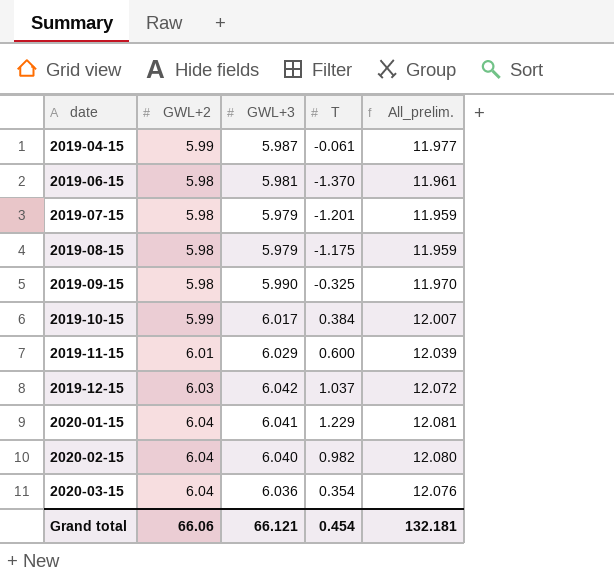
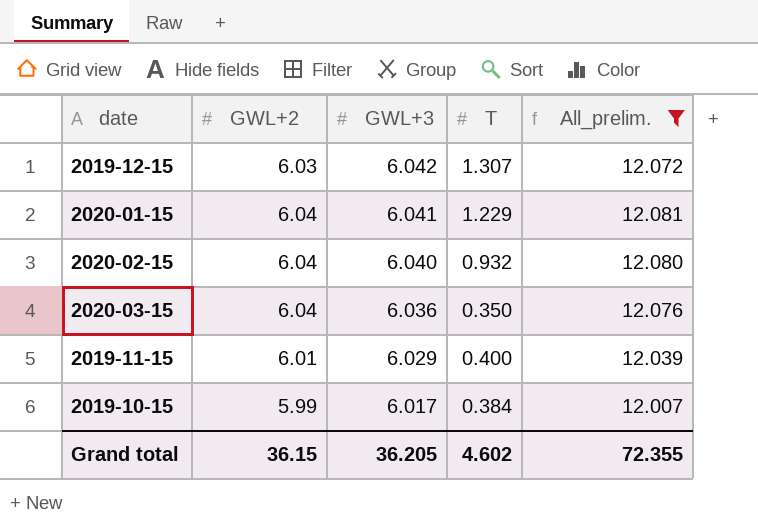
filter: none -> All_prelim. >= 12.007
row order: date ascending -> GWL+3 descending
2019-12-15 | T: 1.037 -> 1.307
2020-02-15 | T: 0.982 -> 0.932
2020-03-15 | T: 0.354 -> 0.350
2019-11-15 | T: 0.600 -> 0.400
Grand total | GWL+2: 66.06 -> 36.15
Grand total | GWL+3: 66.121 -> 36.205
Grand total | T: 0.454 -> 4.602
Grand total | All_prelim.: 132.181 -> 72.355

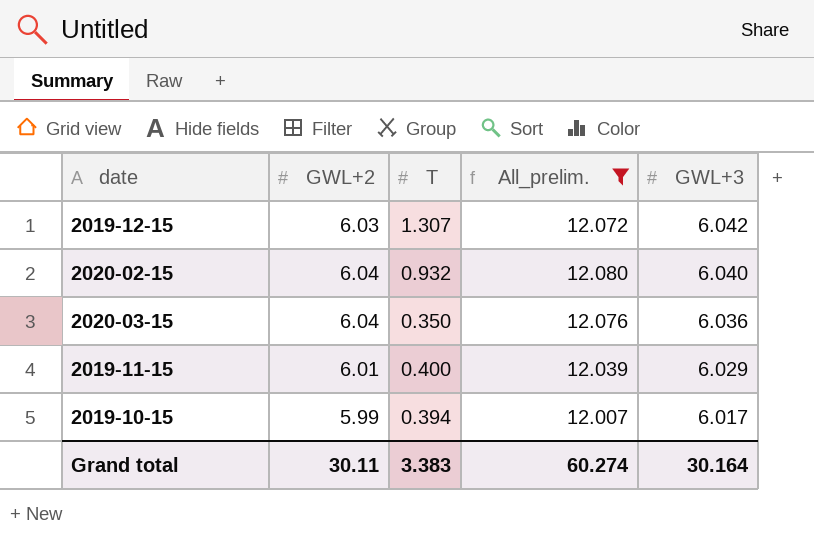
column GWL+3 | position: 3 -> 5
row 2020-01-15: 6.04 | 6.041 | 1.229 | 12.081 -> none
2019-10-15 | T: 0.384 -> 0.394
Grand total | GWL+2: 36.15 -> 30.11
Grand total | T: 4.602 -> 3.383
Grand total | All_prelim.: 72.355 -> 60.274
Grand total | GWL+3: 36.205 -> 30.164

